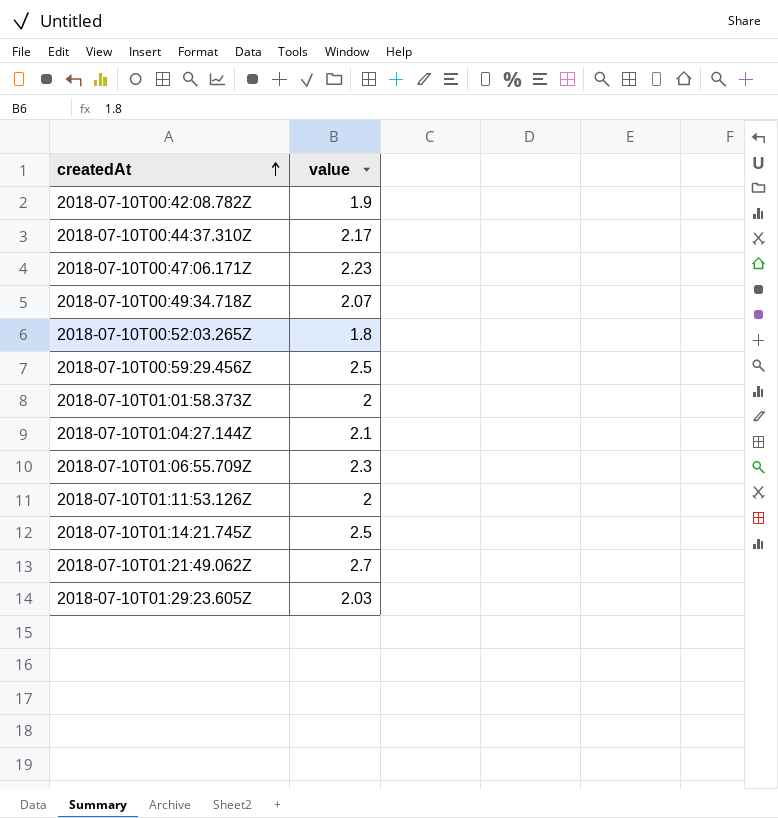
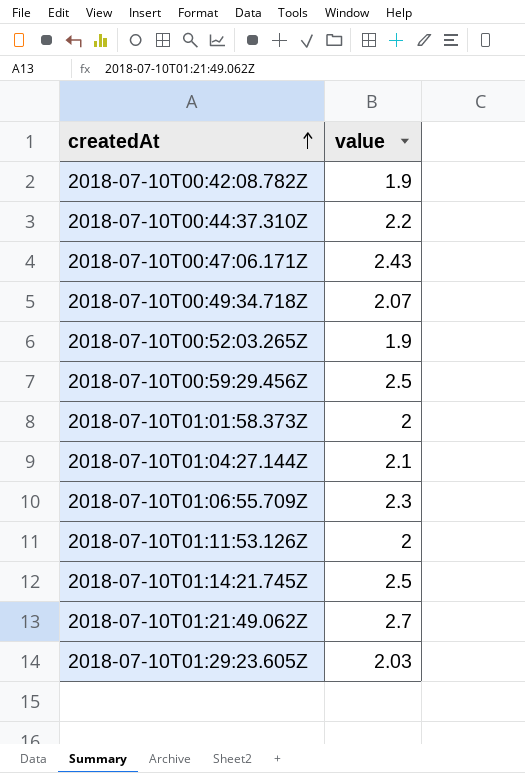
2018-07-10T00:44:37.310Z | value: 2.17 -> 2.2
2018-07-10T00:47:06.171Z | value: 2.23 -> 2.43
2018-07-10T00:52:03.265Z | value: 1.8 -> 1.9

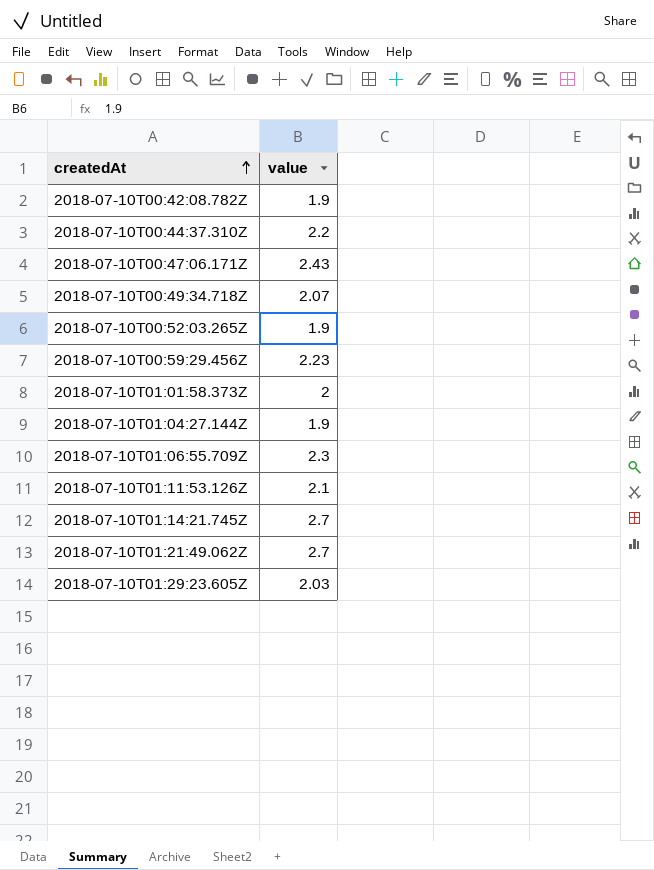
2018-07-10T00:59:29.456Z | value: 2.5 -> 2.23
2018-07-10T01:04:27.144Z | value: 2.1 -> 1.9
2018-07-10T01:11:53.126Z | value: 2 -> 2.1
2018-07-10T01:14:21.745Z | value: 2.5 -> 2.7

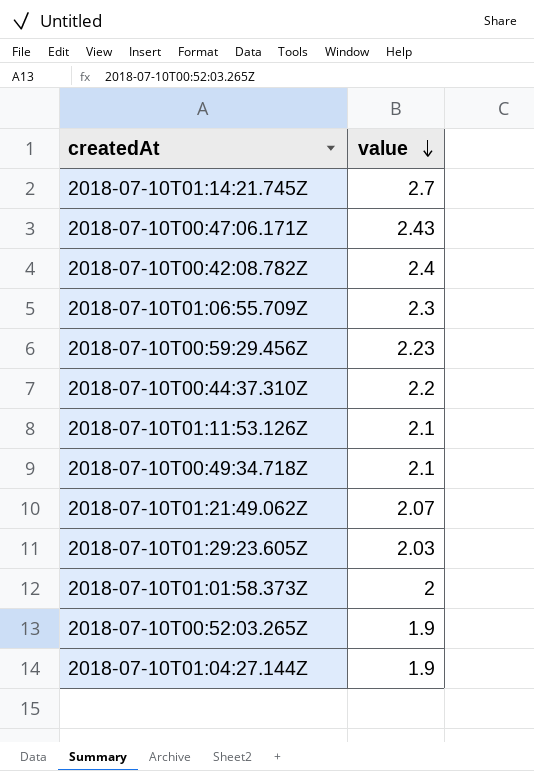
row order: createdAt ascending -> value descending
2018-07-10T00:42:08.782Z | value: 1.9 -> 2.4
2018-07-10T00:49:34.718Z | value: 2.07 -> 2.1
2018-07-10T01:21:49.062Z | value: 2.7 -> 2.07

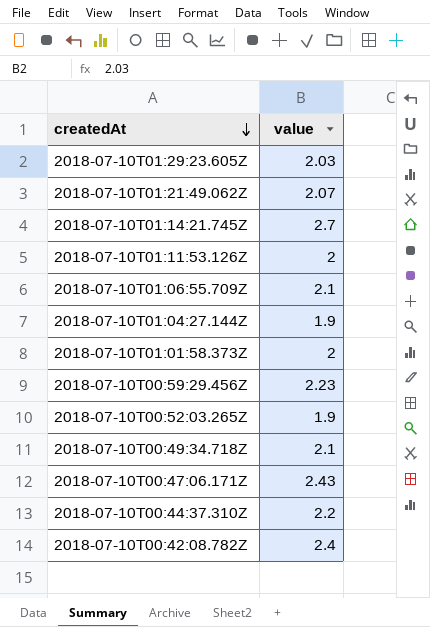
row order: value descending -> createdAt descending
2018-07-10T01:11:53.126Z | value: 2.1 -> 2
2018-07-10T01:06:55.709Z | value: 2.3 -> 2.1

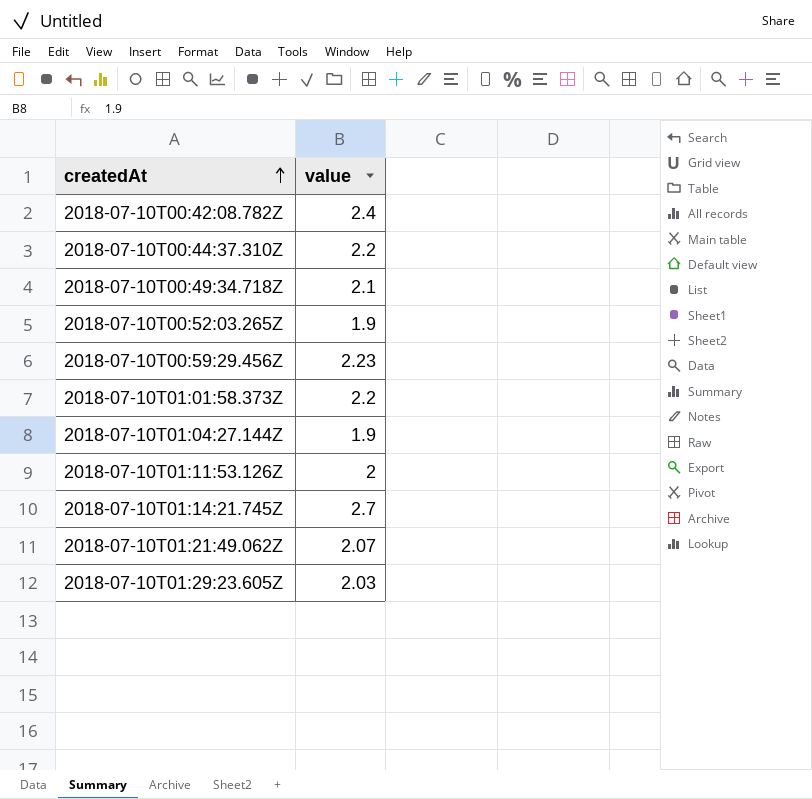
row order: createdAt descending -> createdAt ascending
row 2018-07-10T01:06:55.709Z: 2.1 -> none
row 2018-07-10T00:47:06.171Z: 2.43 -> none
2018-07-10T01:01:58.373Z | value: 2 -> 2.2

